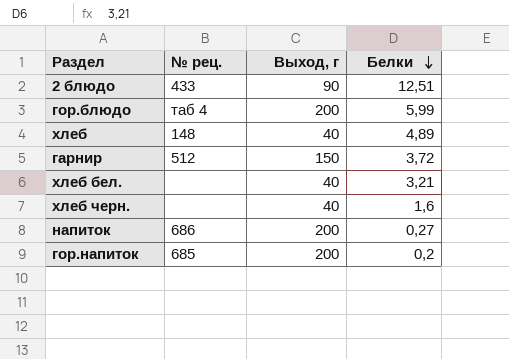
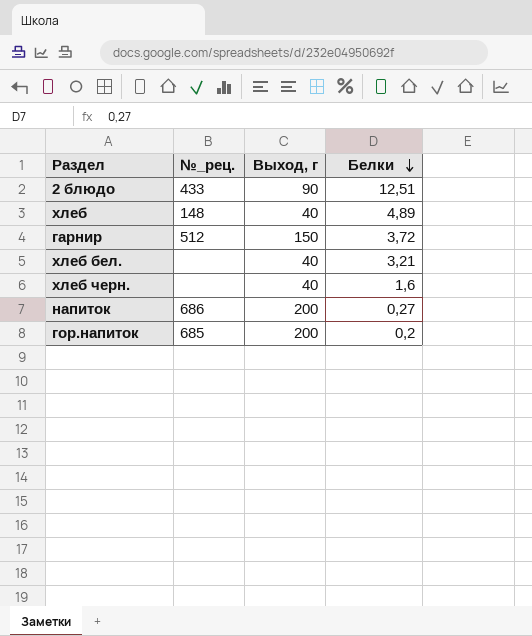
column name: № рец. -> №_рец.
row гор.блюдо: таб 4 | 200 | 5,99 -> none

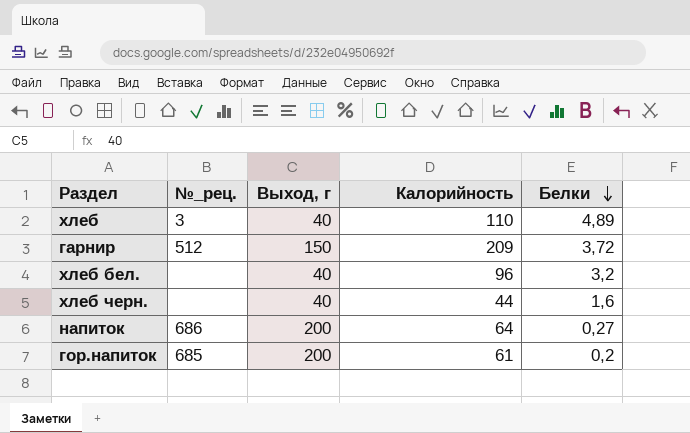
column Калорийность | position: none -> 4
row 2 блюдо: 433 | 90 | 12,51 -> none
хлеб | №_рец.: 148 -> 3
хлеб бел. | Белки: 3,21 -> 3,2

